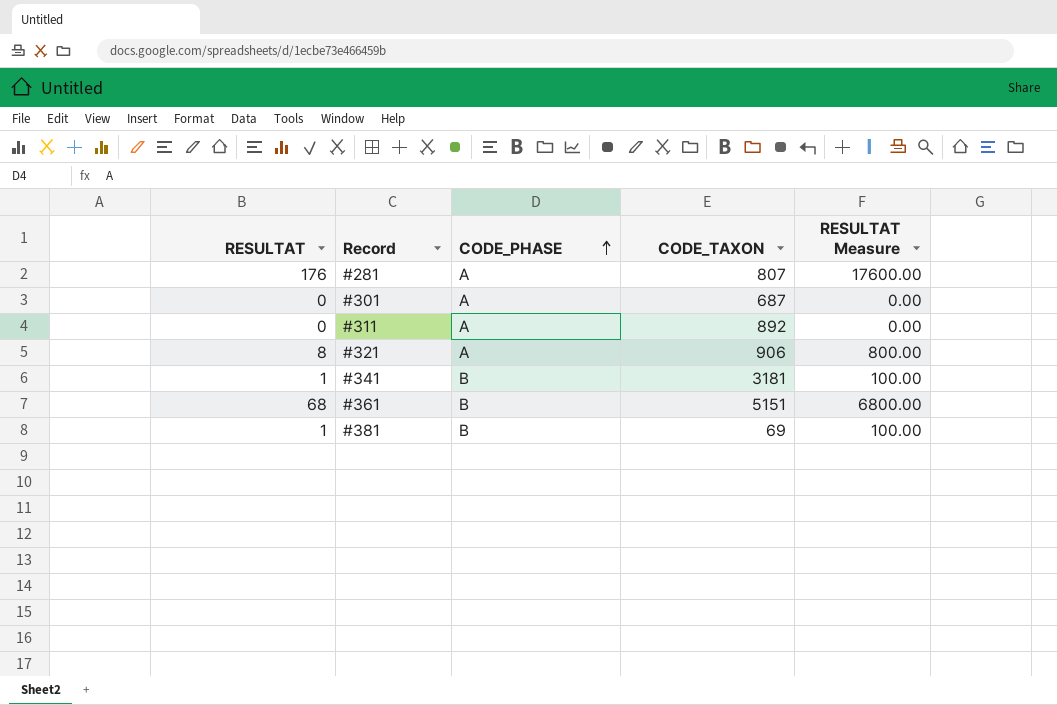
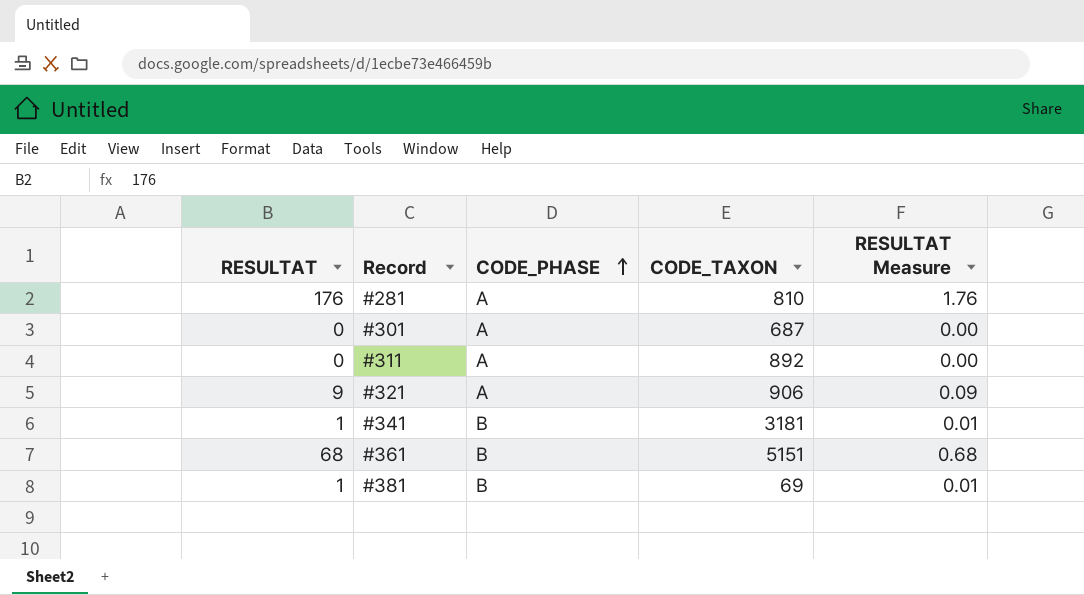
column RESULTAT Measure | formula: [RESULTAT] * 100 -> [RESULTAT] * 0.01
#281 | CODE_TAXON: 807 -> 810
#321 | RESULTAT: 8 -> 9

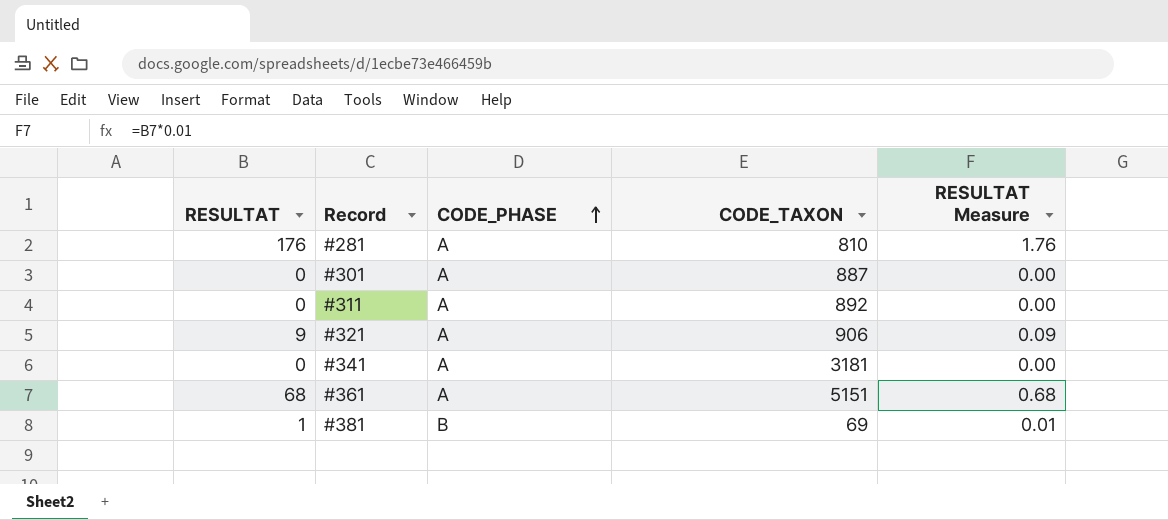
#301 | CODE_TAXON: 687 -> 887
#341 | RESULTAT: 1 -> 0
#341 | CODE_PHASE: B -> A
#341 | RESULTAT Measure: 0.01 -> 0.00
#361 | CODE_PHASE: B -> A

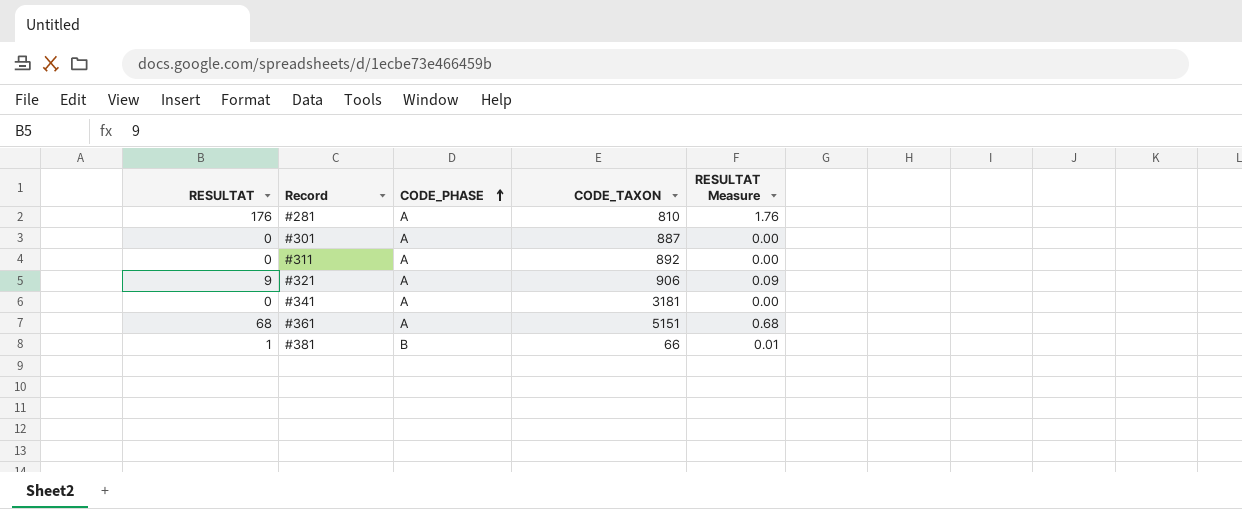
#381 | CODE_TAXON: 69 -> 66

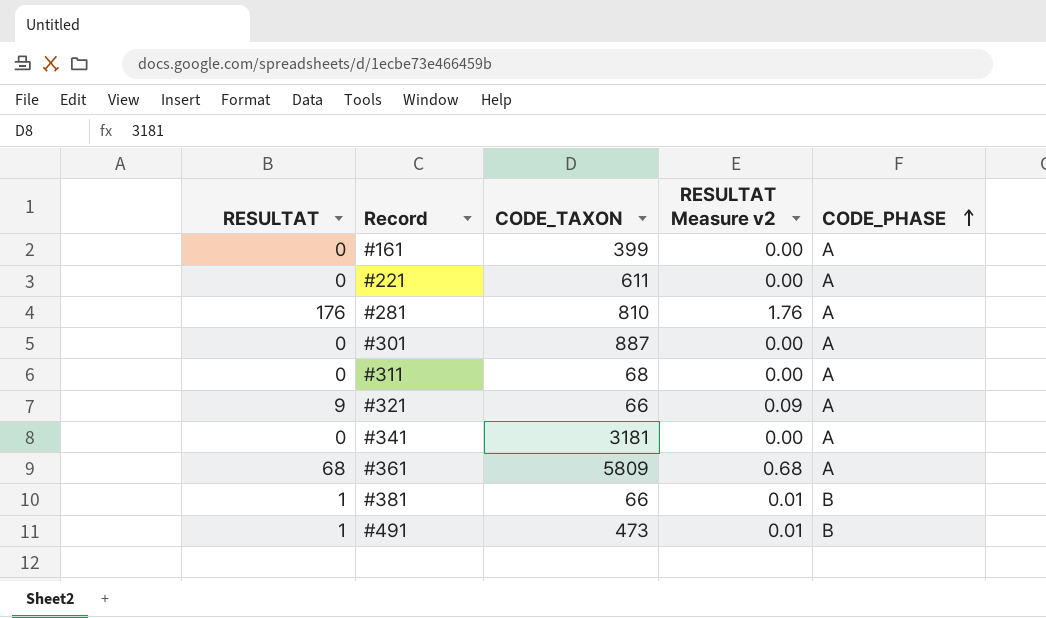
column name: RESULTAT Measure -> RESULTAT Measure v2
column CODE_PHASE | position: 3 -> 5
row #161: none -> 0 | 399 | 0.00 | A
row #221: none -> 0 | 611 | 0.00 | A
#311 | CODE_TAXON: 892 -> 68
#321 | CODE_TAXON: 906 -> 66
#361 | CODE_TAXON: 5151 -> 5809
row #491: none -> 1 | 473 | 0.01 | B

